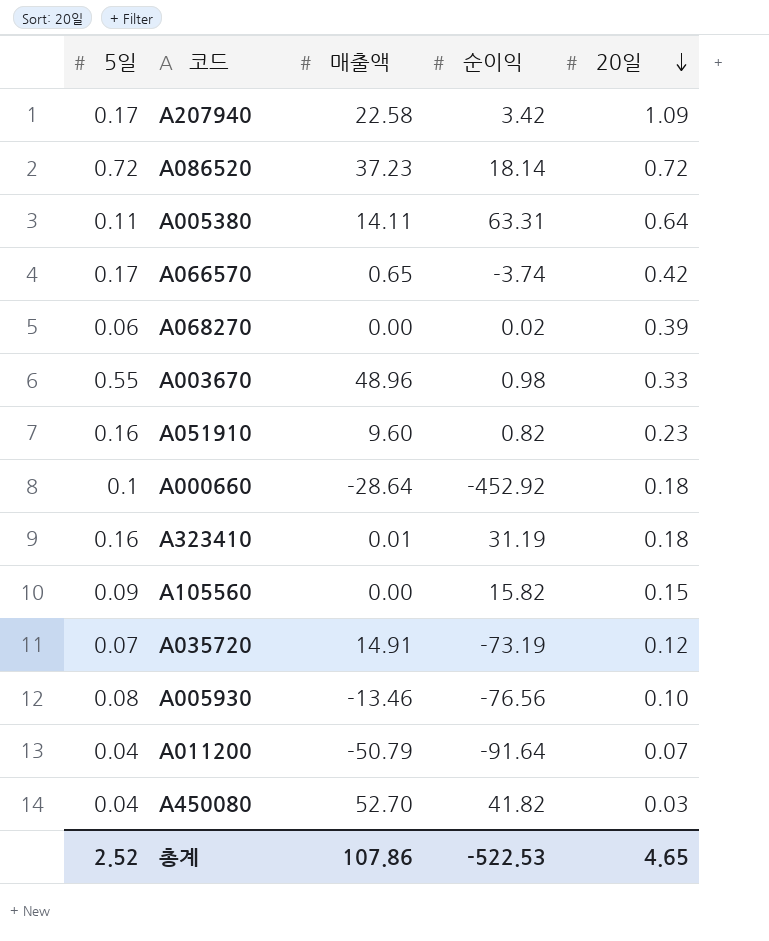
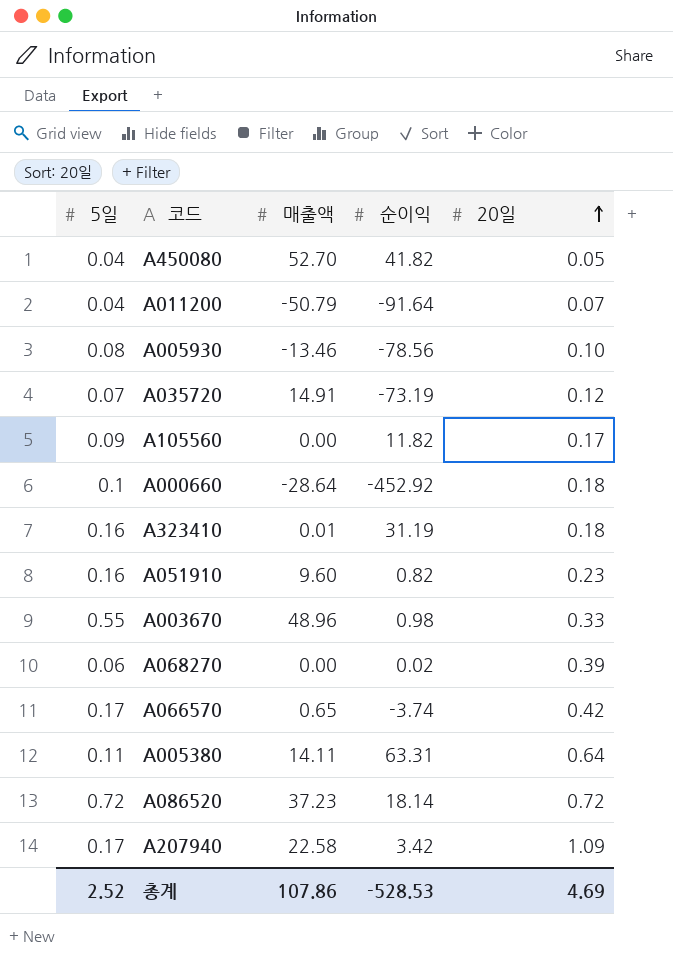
row order: 20일 descending -> 20일 ascending
A450080 | 20일: 0.03 -> 0.05
A005930 | 순이익: -76.56 -> -78.56
A105560 | 순이익: 15.82 -> 11.82
A105560 | 20일: 0.15 -> 0.17
총계 | 순이익: -522.53 -> -528.53
총계 | 20일: 4.65 -> 4.69

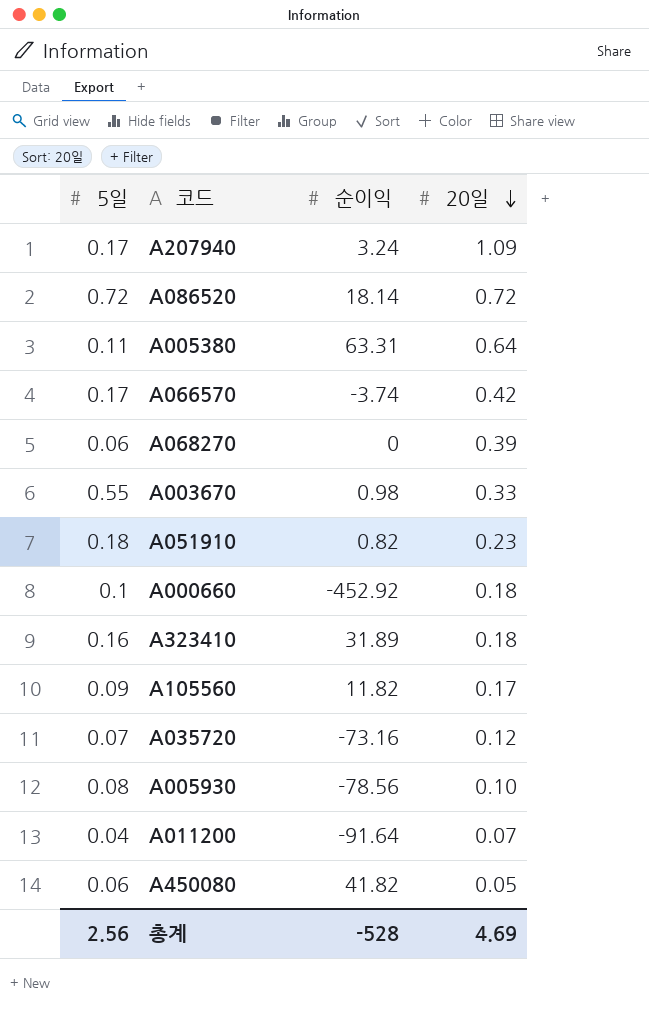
row order: 20일 ascending -> 20일 descending
column 매출액 | position: 3 -> none
A207940 | 순이익: 3.42 -> 3.24
A068270 | 순이익: 0.02 -> 0
A051910 | 5일: 0.16 -> 0.18
A323410 | 순이익: 31.19 -> 31.89
A035720 | 순이익: -73.19 -> -73.16
A450080 | 5일: 0.04 -> 0.06
총계 | 5일: 2.52 -> 2.56
총계 | 순이익: -528.53 -> -528

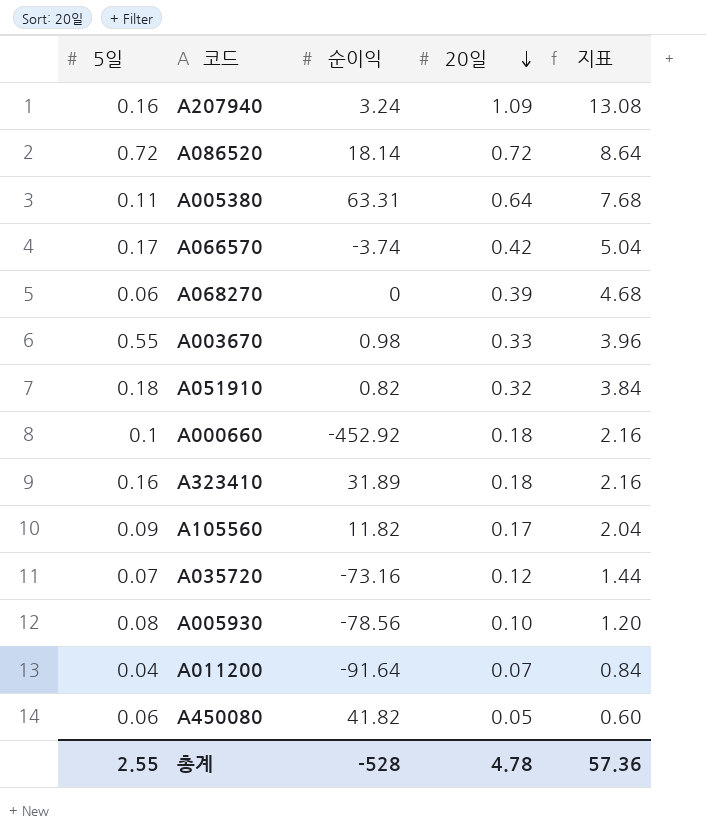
column 지표 | formula: none -> [20일] * 12
A207940 | 5일: 0.17 -> 0.16
A051910 | 20일: 0.23 -> 0.32
총계 | 5일: 2.56 -> 2.55
총계 | 20일: 4.69 -> 4.78

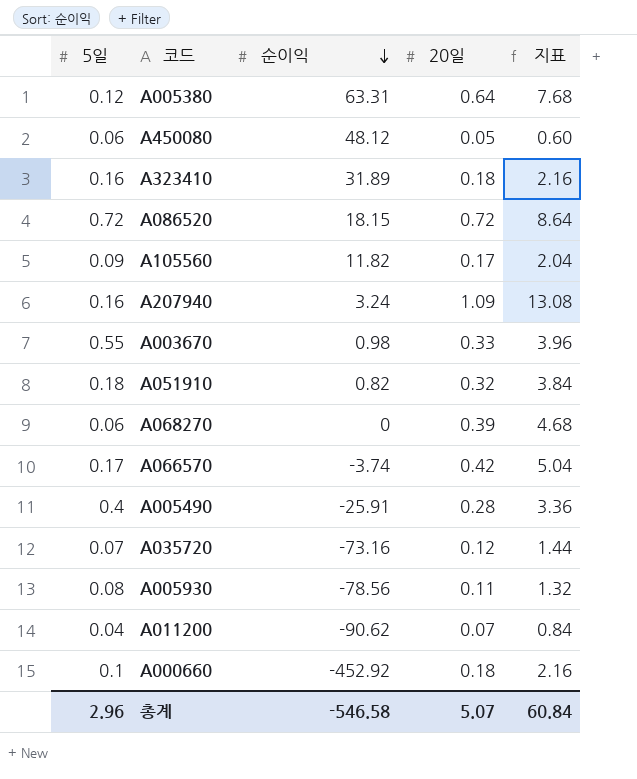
row order: 20일 descending -> 순이익 descending
A005380 | 5일: 0.11 -> 0.12
A450080 | 순이익: 41.82 -> 48.12
A086520 | 순이익: 18.14 -> 18.15
row A005490: none -> 0.4 | -25.91 | 0.28 | 3.36
A005930 | 20일: 0.10 -> 0.11
A005930 | 지표: 1.20 -> 1.32
A011200 | 순이익: -91.64 -> -90.62
총계 | 5일: 2.55 -> 2.96
총계 | 순이익: -528 -> -546.58
총계 | 20일: 4.78 -> 5.07
총계 | 지표: 57.36 -> 60.84

